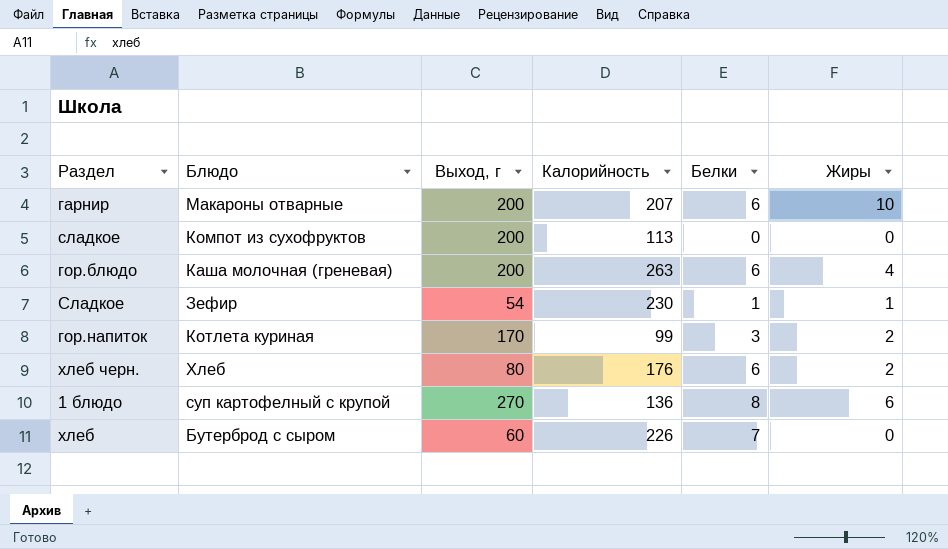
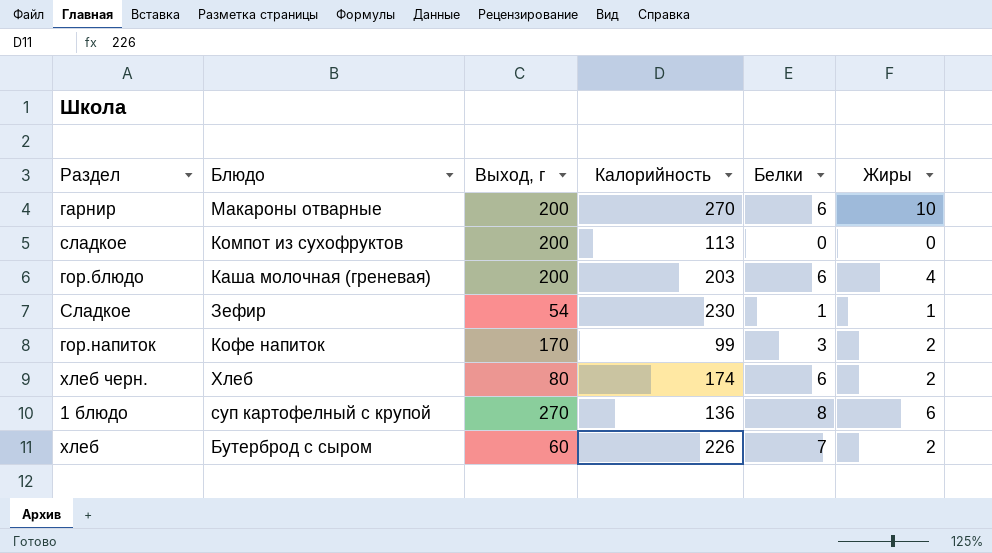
гарнир | Калорийность: 207 -> 270
гор.блюдо | Калорийность: 263 -> 203
гор.напиток | Блюдо: Котлета куриная -> Кофе напиток
хлеб черн. | Калорийность: 176 -> 174
хлеб | Жиры: 0 -> 2

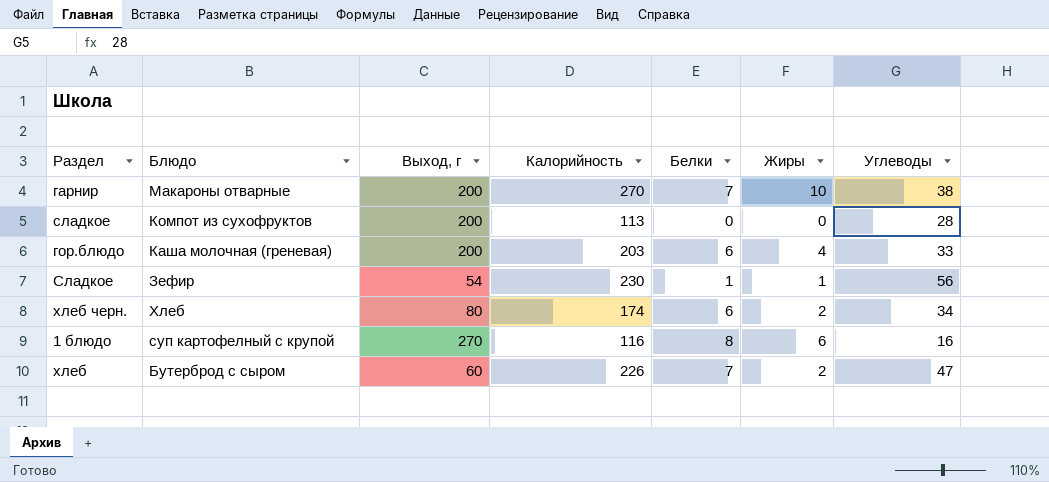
column Углеводы | position: none -> 7
row гор.напиток: Кофе напиток | 170 | 99 | 3 | 2 -> none
гарнир | Белки: 6 -> 7
1 блюдо | Калорийность: 136 -> 116

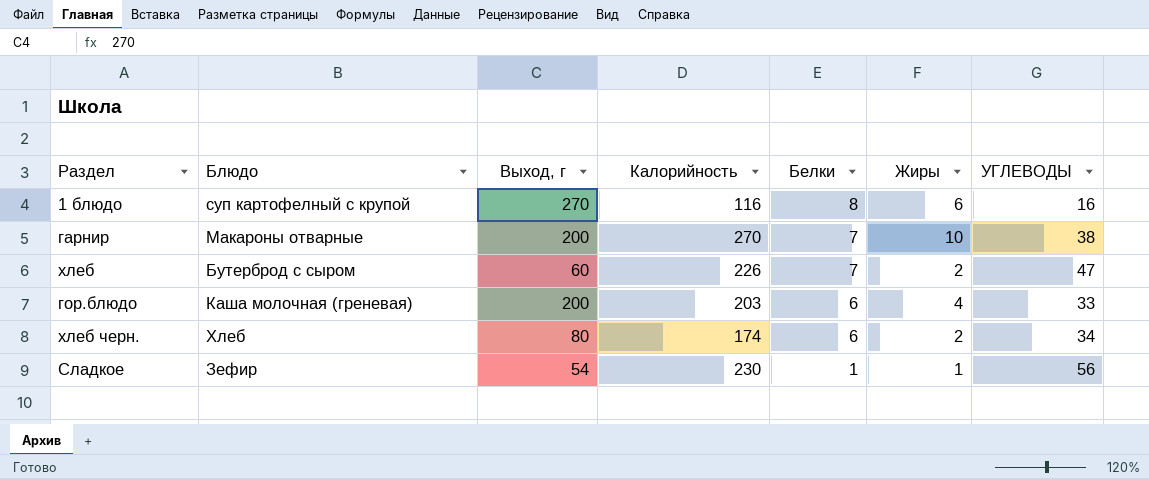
row order: none -> Белки descending
column name: Углеводы -> УГЛЕВОДЫ
row сладкое: Компот из сухофруктов | 200 | 113 | 0 | 0 | 28 -> none

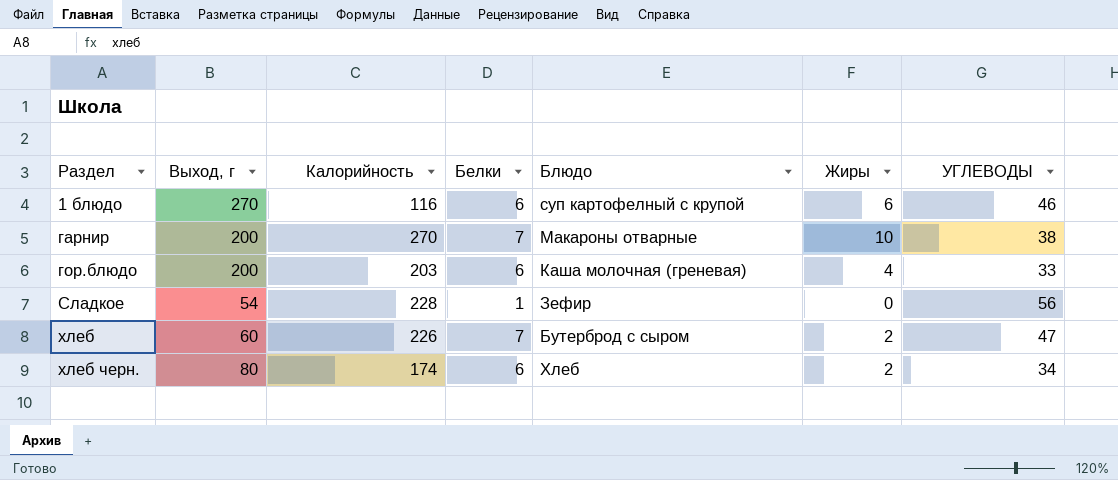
row order: Белки descending -> Раздел ascending
column Блюдо | position: 2 -> 5
1 блюдо | Белки: 8 -> 6
1 блюдо | УГЛЕВОДЫ: 16 -> 46
Сладкое | Калорийность: 230 -> 228
Сладкое | Жиры: 1 -> 0

